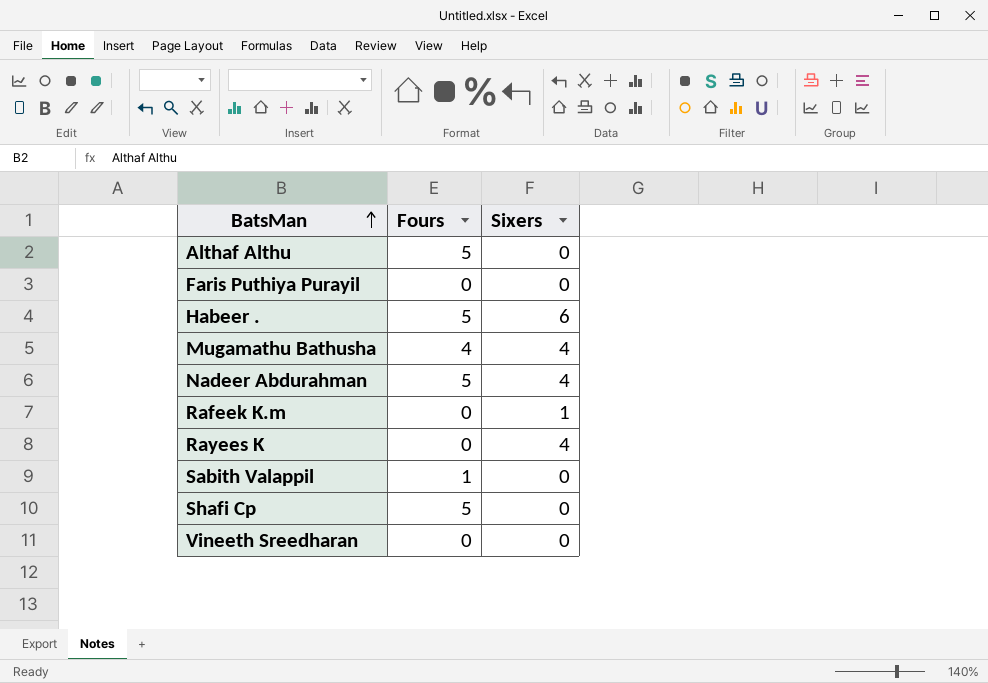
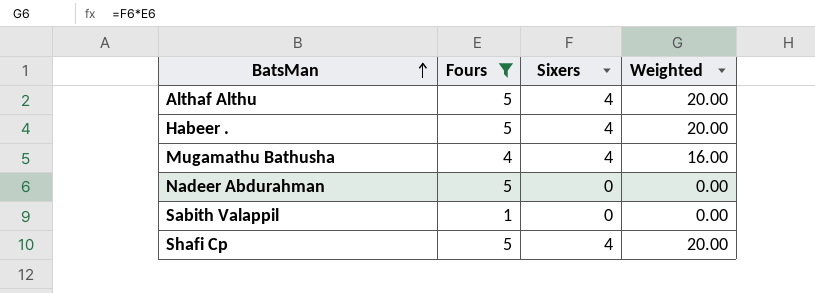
filter: none -> Fours != 0
column Weighted | formula: none -> [Fours] * [Sixers]
Althaf Althu | Sixers: 0 -> 4
Habeer . | Sixers: 6 -> 4
Nadeer Abdurahman | Sixers: 4 -> 0
Shafi Cp | Sixers: 0 -> 4

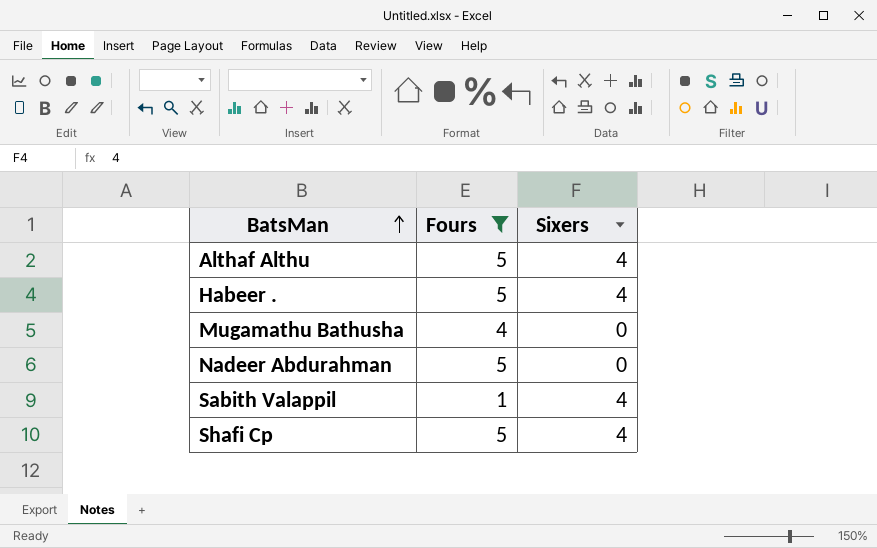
column Weighted | formula: [Fours] * [Sixers] -> none
Mugamathu Bathusha | Sixers: 4 -> 0
Sabith Valappil | Sixers: 0 -> 4

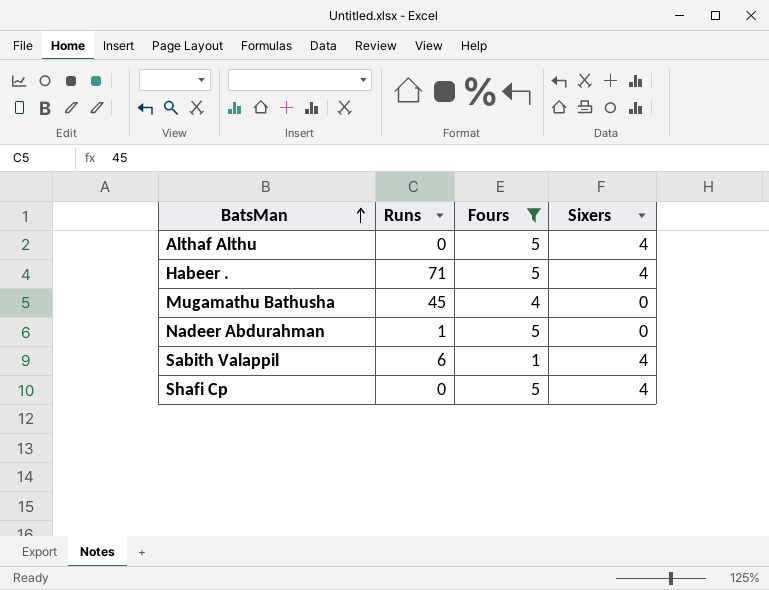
column Runs | position: none -> 2

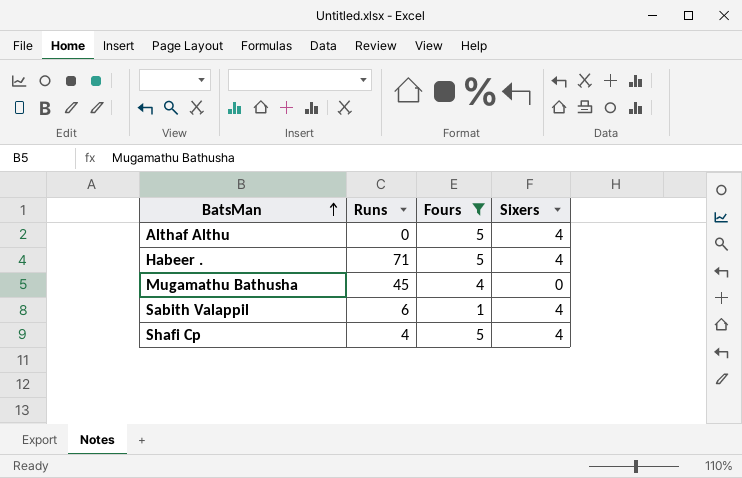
row Nadeer Abdurahman: 1 | 5 | 0 -> none
Shafi Cp | Runs: 0 -> 4

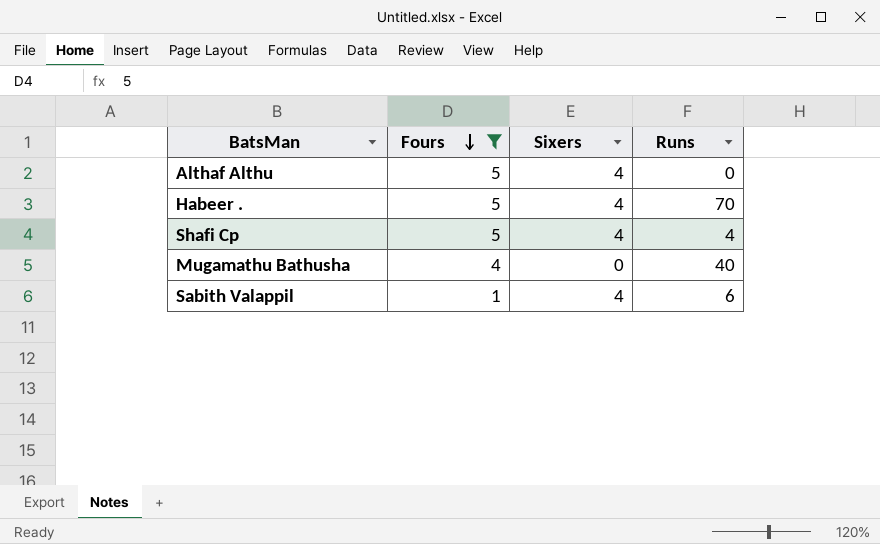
row order: BatsMan ascending -> Fours descending
column Runs | position: 2 -> 4
Habeer . | Runs: 71 -> 70
Mugamathu Bathusha | Runs: 45 -> 40

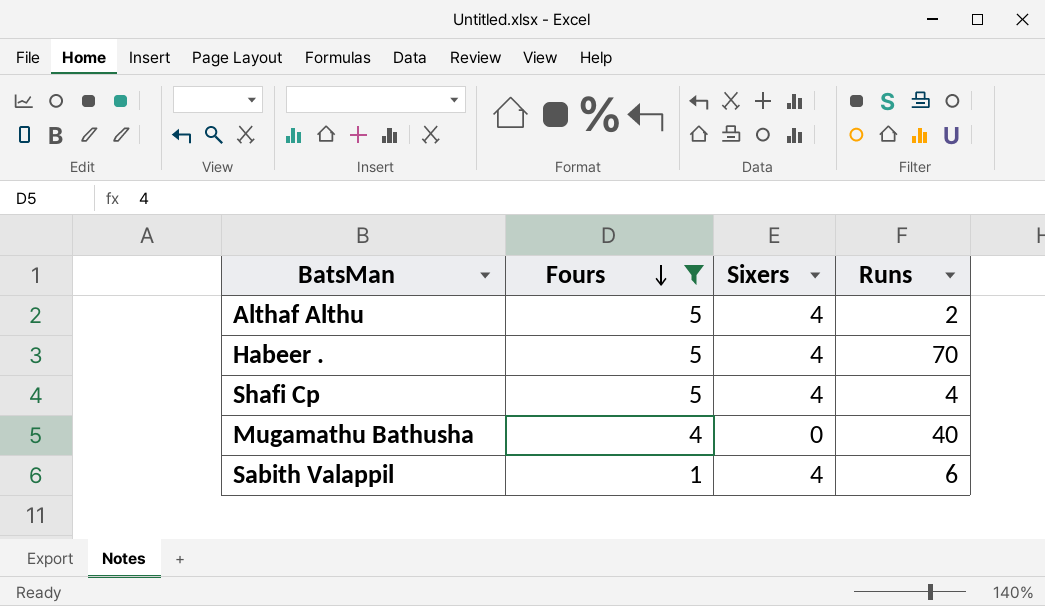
Althaf Althu | Runs: 0 -> 2

